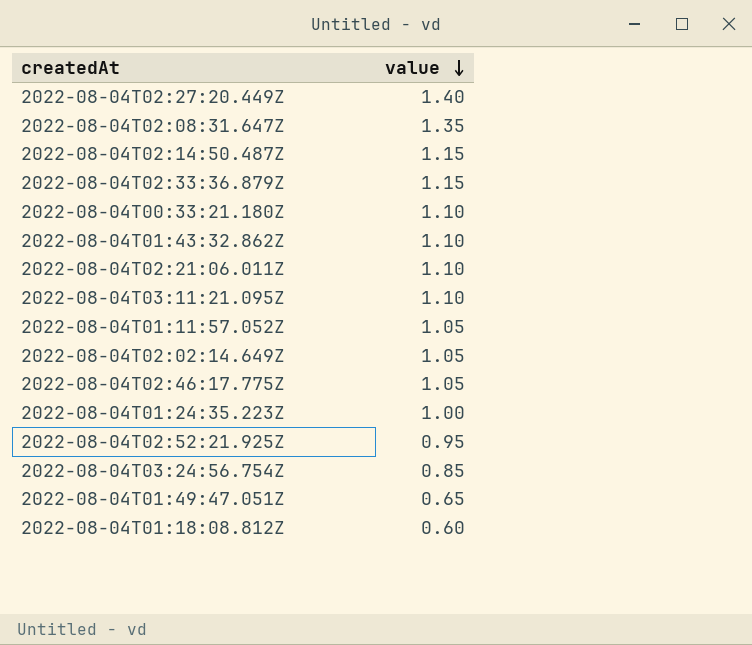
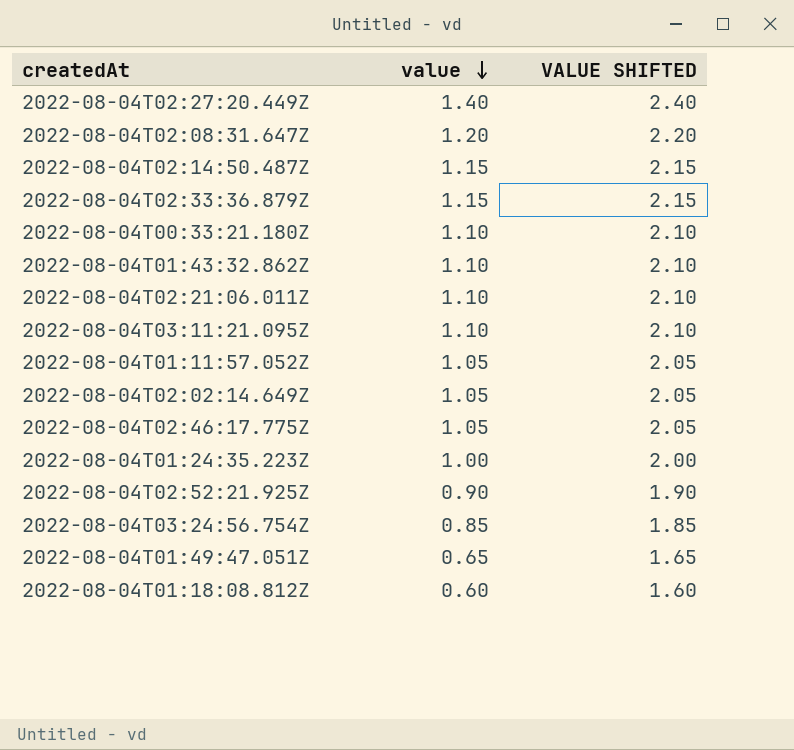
column VALUE SHIFTED | formula: none -> [value] + 1
2022-08-04T02:08:31.647Z | value: 1.35 -> 1.20
2022-08-04T02:52:21.925Z | value: 0.95 -> 0.90

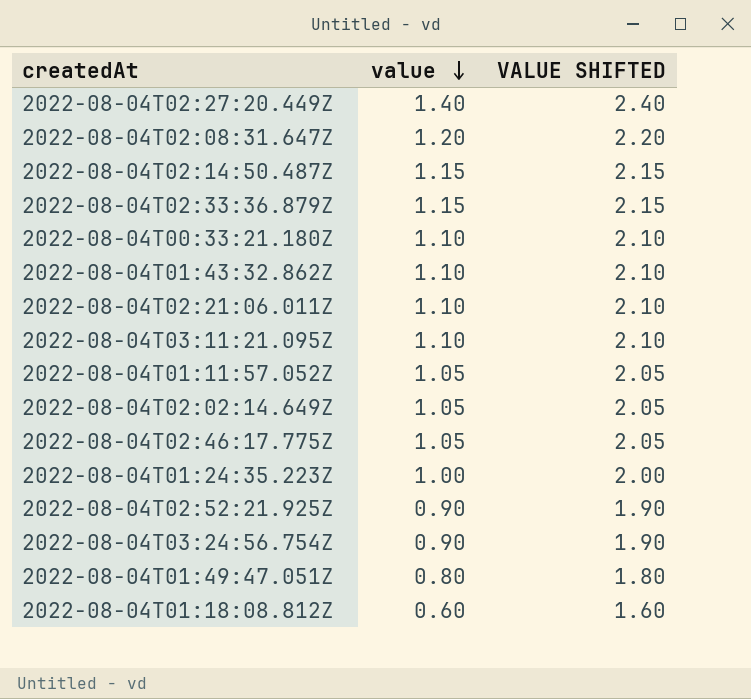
2022-08-04T03:24:56.754Z | value: 0.85 -> 0.90
2022-08-04T03:24:56.754Z | VALUE SHIFTED: 1.85 -> 1.90
2022-08-04T01:49:47.051Z | value: 0.65 -> 0.80
2022-08-04T01:49:47.051Z | VALUE SHIFTED: 1.65 -> 1.80

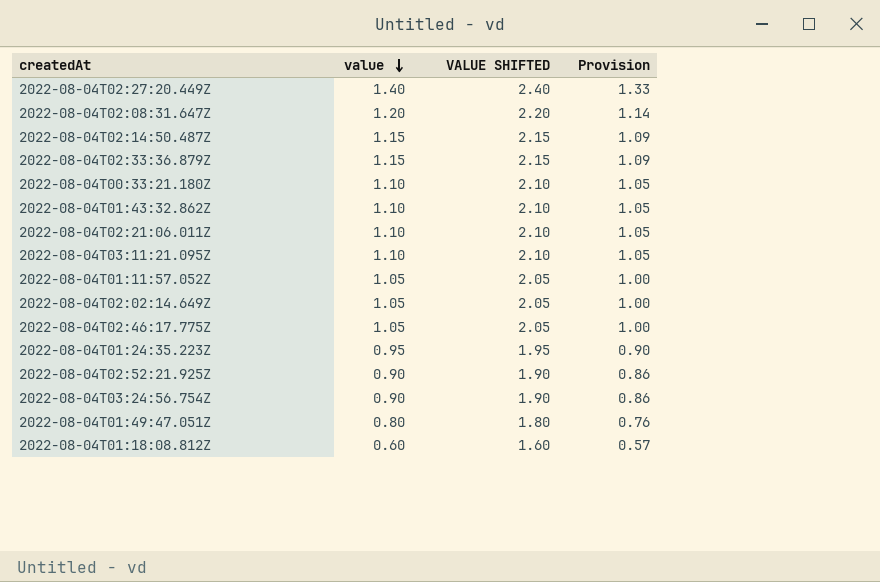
column Provision | formula: none -> [value] * 0.95
2022-08-04T01:24:35.223Z | value: 1.00 -> 0.95
2022-08-04T01:24:35.223Z | VALUE SHIFTED: 2.00 -> 1.95

